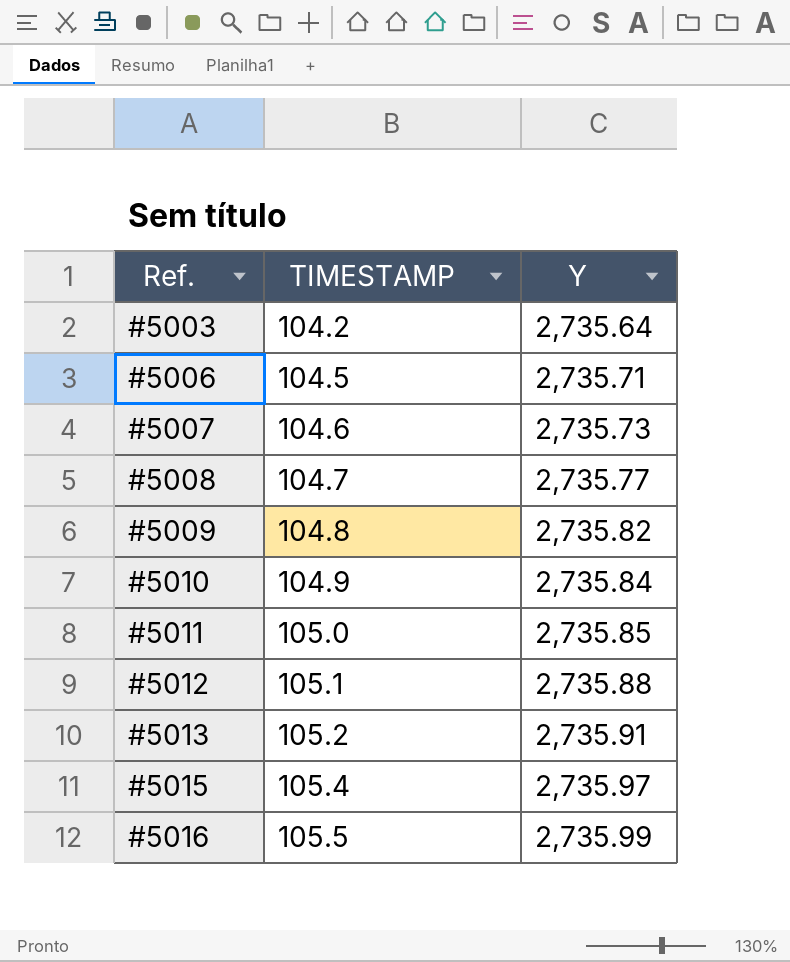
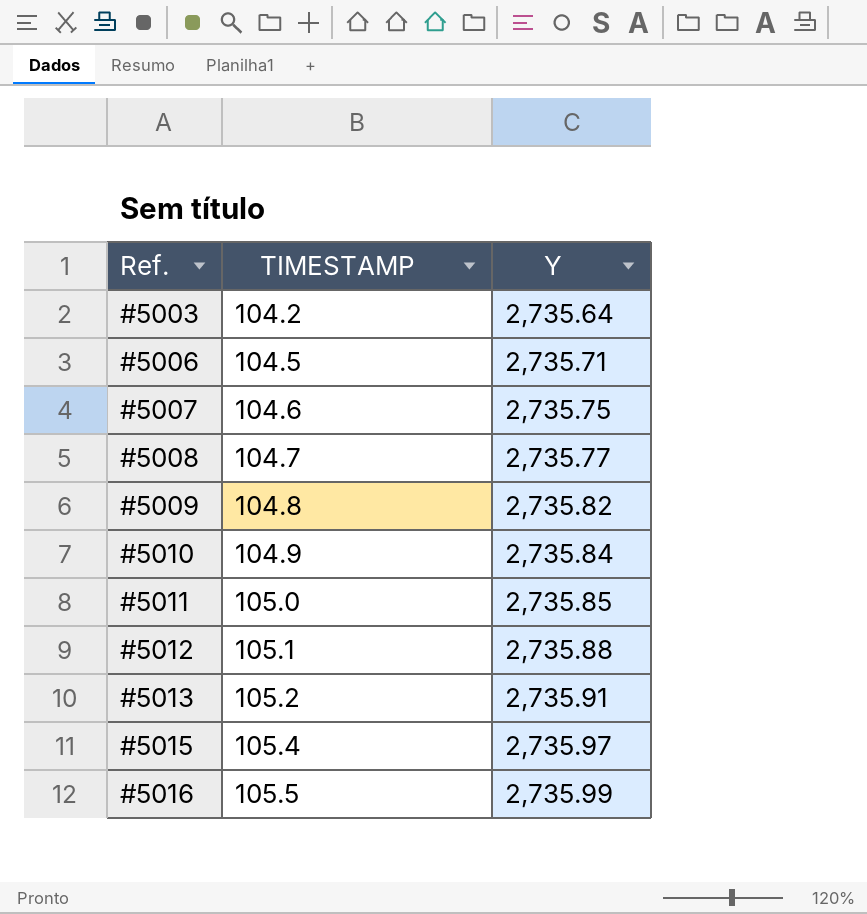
#5007 | Y: 2,735.73 -> 2,735.75

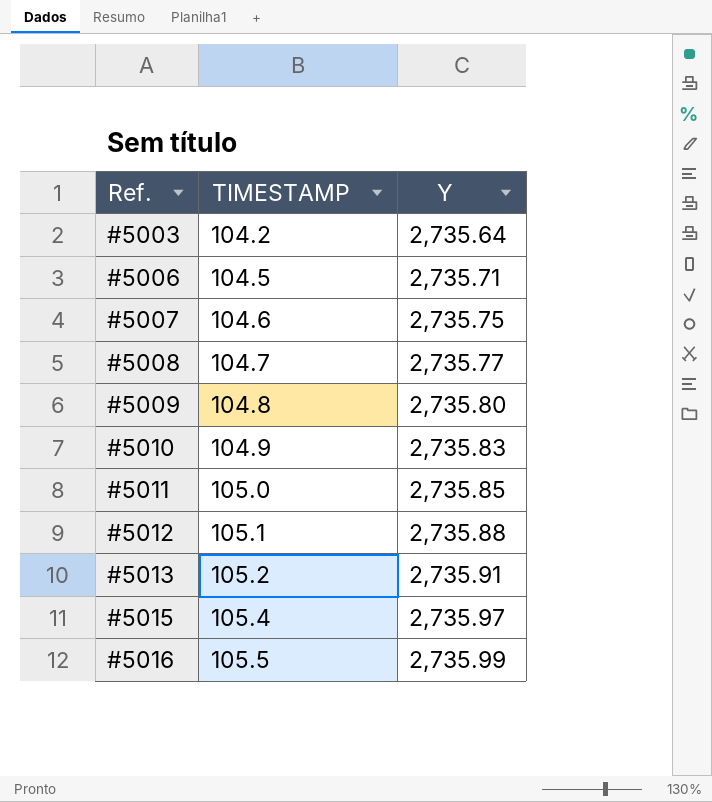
#5009 | Y: 2,735.82 -> 2,735.80
#5010 | Y: 2,735.84 -> 2,735.83

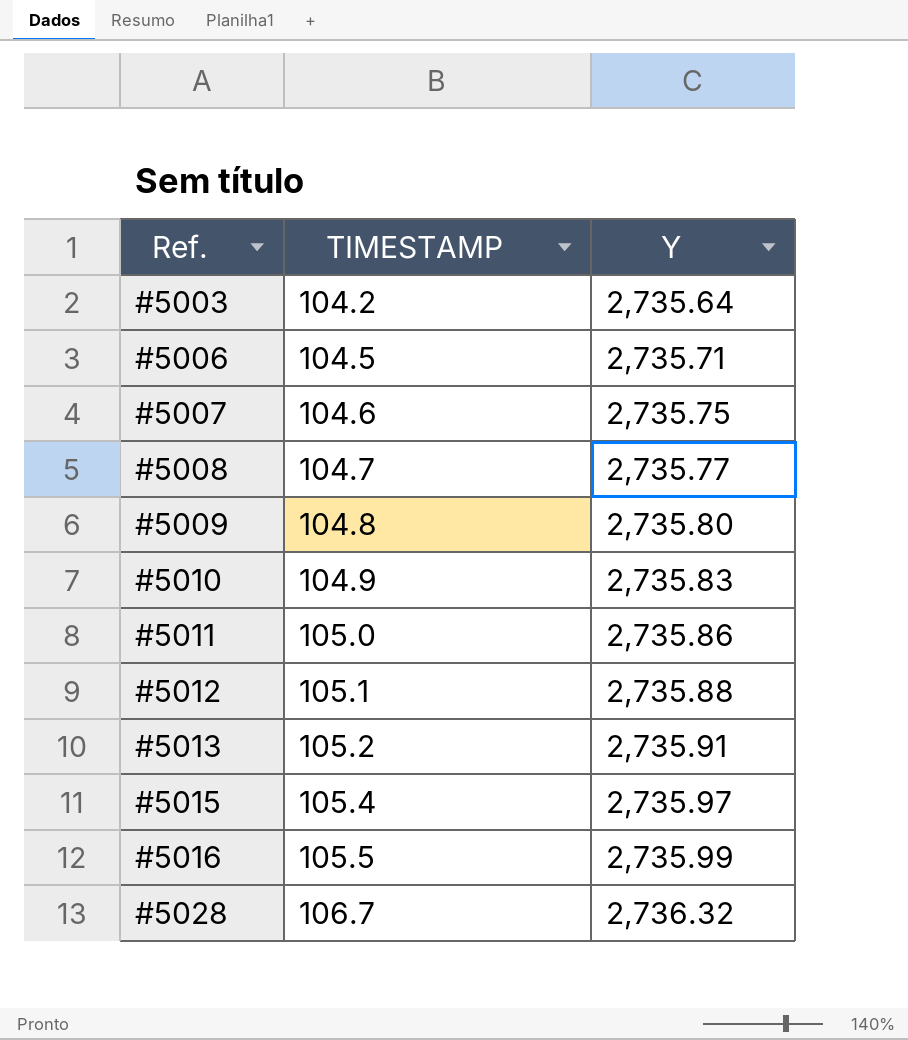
#5011 | Y: 2,735.85 -> 2,735.86
row #5028: none -> 106.7 | 2,736.32

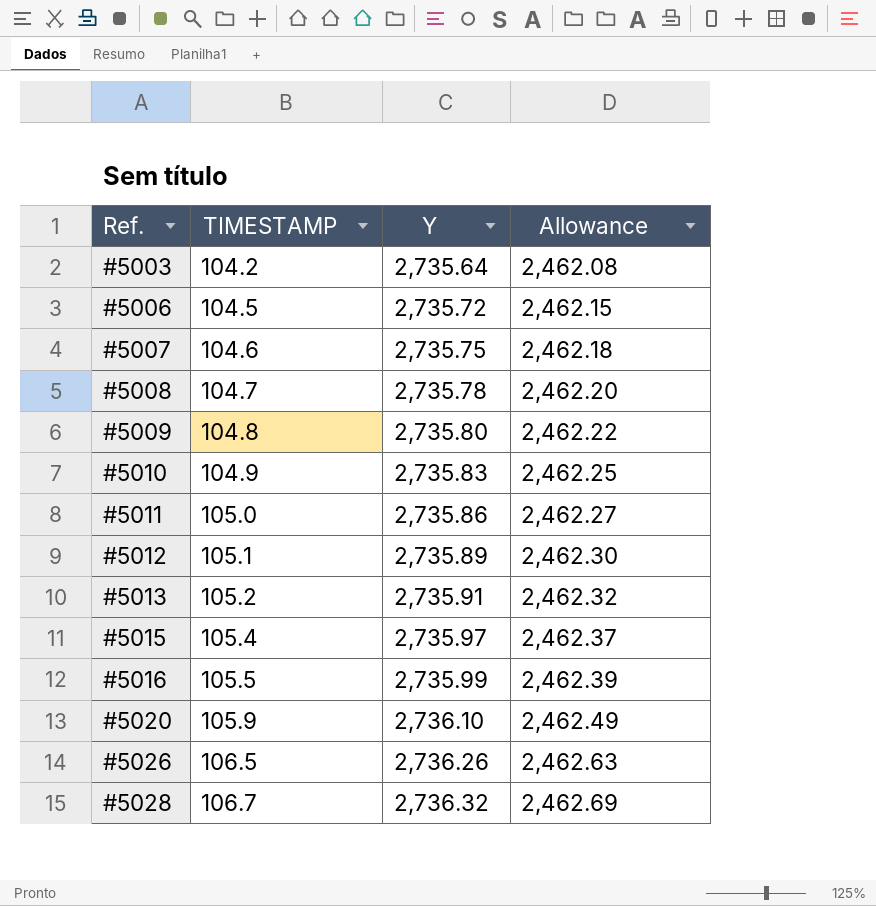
column Allowance | formula: none -> [Y] * 0.9
#5006 | Y: 2,735.71 -> 2,735.72
#5008 | Y: 2,735.77 -> 2,735.78
#5012 | Y: 2,735.88 -> 2,735.89
row #5020: none -> 105.9 | 2,736.10 | 2,462.49
row #5026: none -> 106.5 | 2,736.26 | 2,462.63

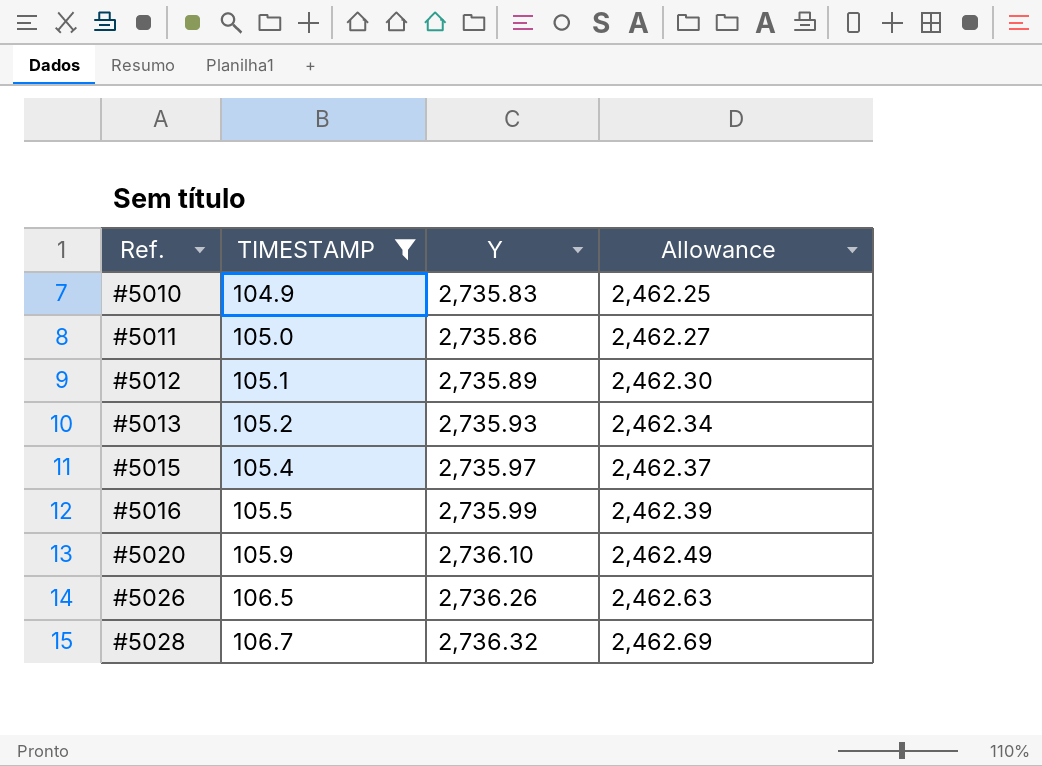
filter: none -> TIMESTAMP >= 104.9
#5013 | Y: 2,735.91 -> 2,735.93
#5013 | Allowance: 2,462.32 -> 2,462.34

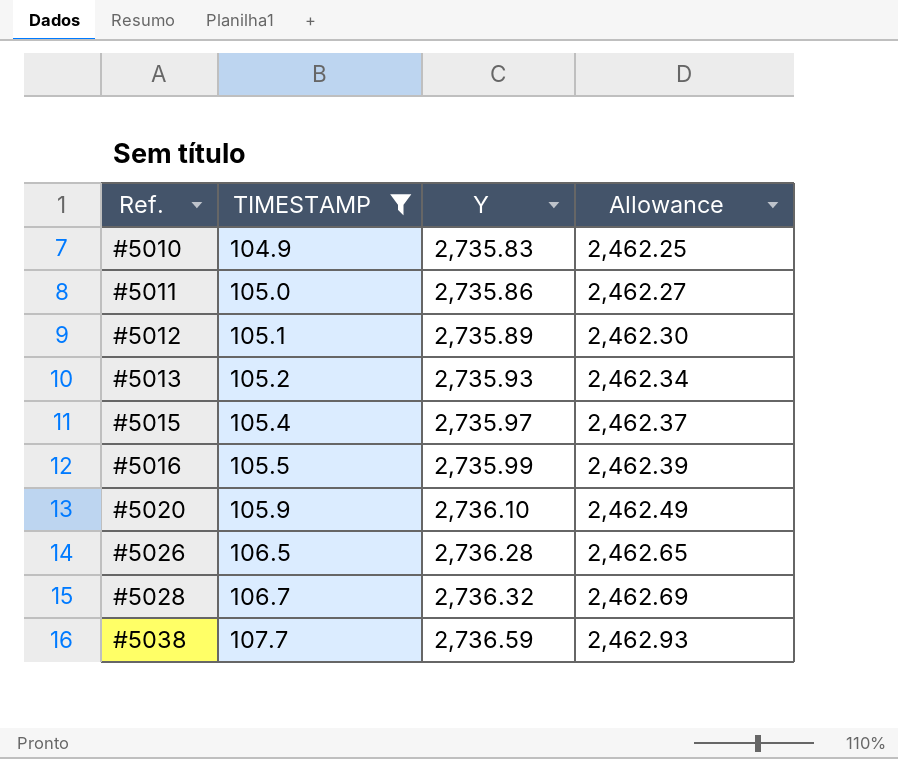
#5026 | Y: 2,736.26 -> 2,736.28
#5026 | Allowance: 2,462.63 -> 2,462.65
row #5038: none -> 107.7 | 2,736.59 | 2,462.93

